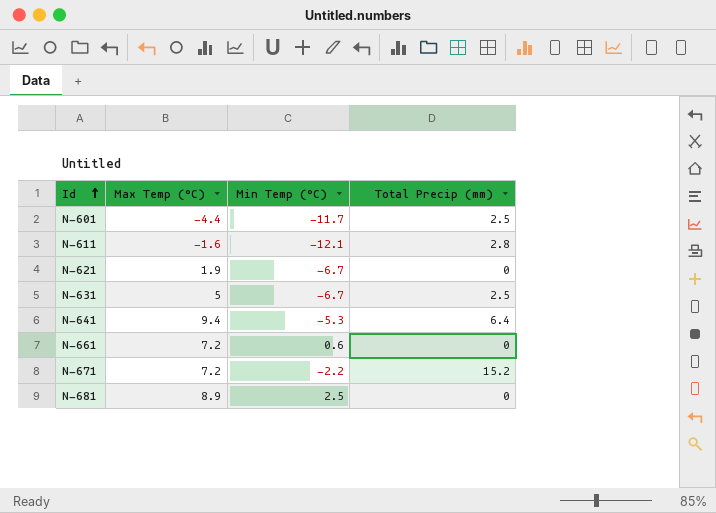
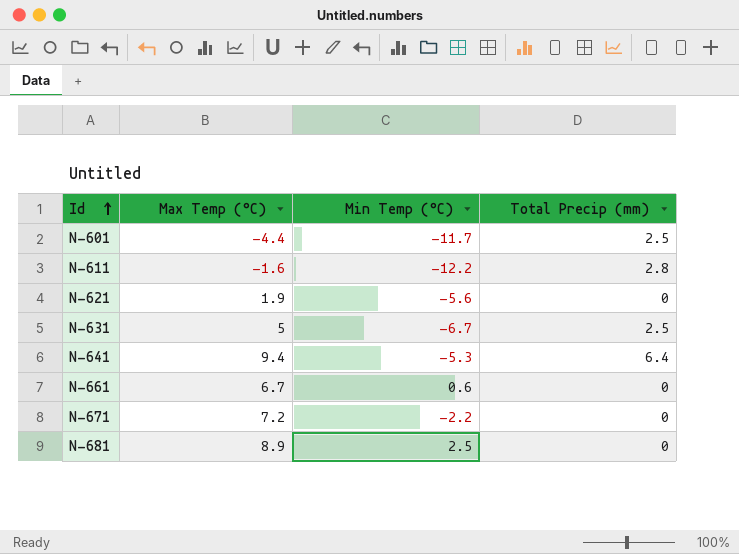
N-611 | Min Temp (°C): -12.1 -> -12.2
N-621 | Min Temp (°C): -6.7 -> -5.6
N-661 | Max Temp (°C): 7.2 -> 6.7
N-671 | Total Precip (mm): 15.2 -> 0

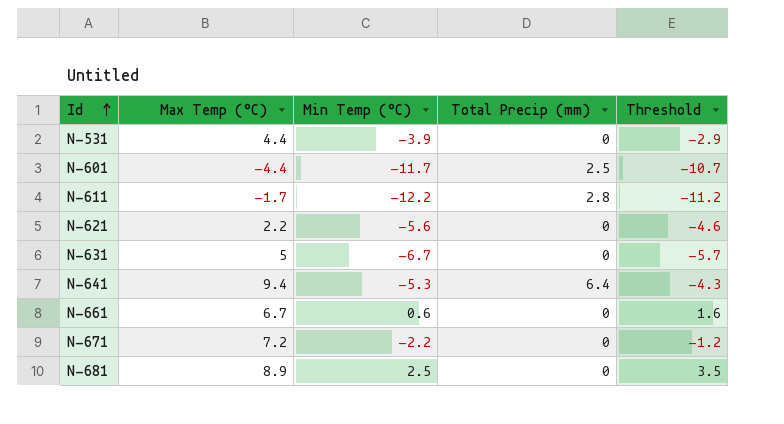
column Threshold | formula: none -> [Min Temp (°C)] + 1
row N-531: none -> 4.4 | -3.9 | 0 | -2.9
N-611 | Max Temp (°C): -1.6 -> -1.7
N-621 | Max Temp (°C): 1.9 -> 2.2
N-631 | Total Precip (mm): 2.5 -> 0

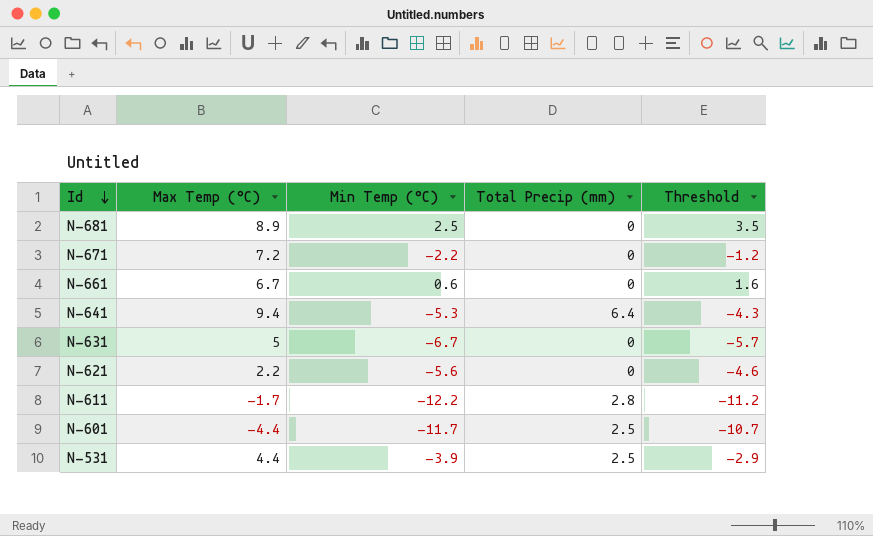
row order: Id ascending -> Id descending
N-531 | Total Precip (mm): 0 -> 2.5

